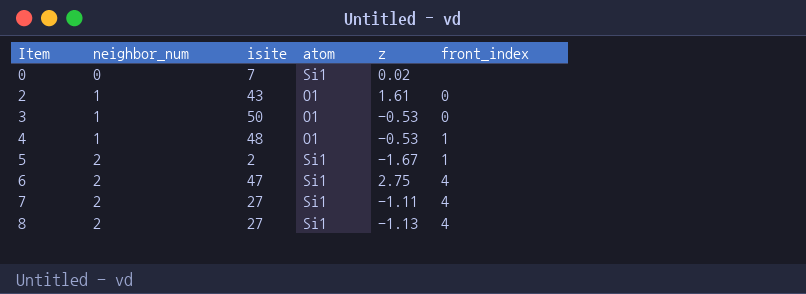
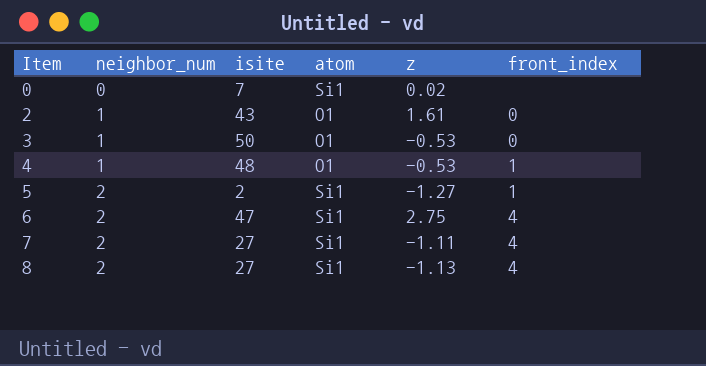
5 | z: -1.67 -> -1.27

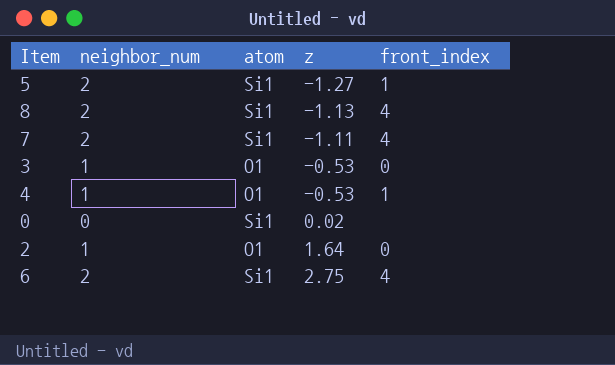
row order: Item ascending -> z ascending
column isite | position: 3 -> none
2 | z: 1.61 -> 1.64

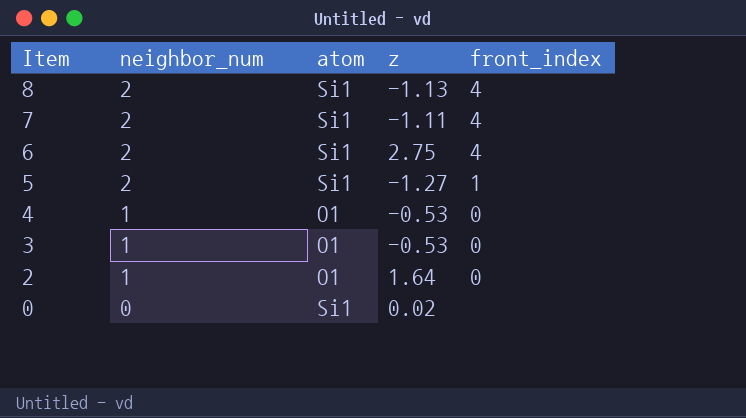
row order: z ascending -> Item descending
4 | front_index: 1 -> 0

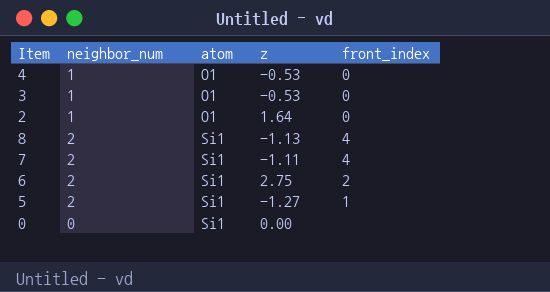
row order: Item descending -> atom ascending
6 | front_index: 4 -> 2
0 | z: 0.02 -> 0.00

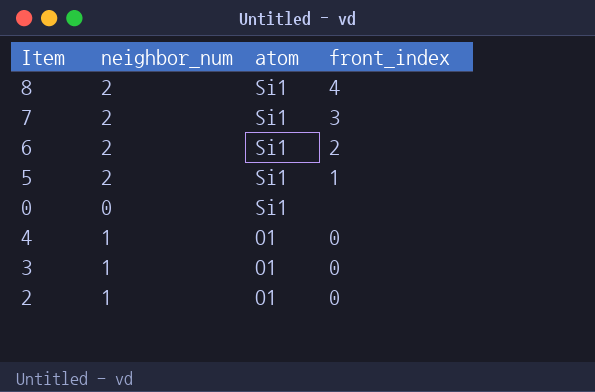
row order: atom ascending -> atom descending
column z | position: 4 -> none
7 | front_index: 4 -> 3

